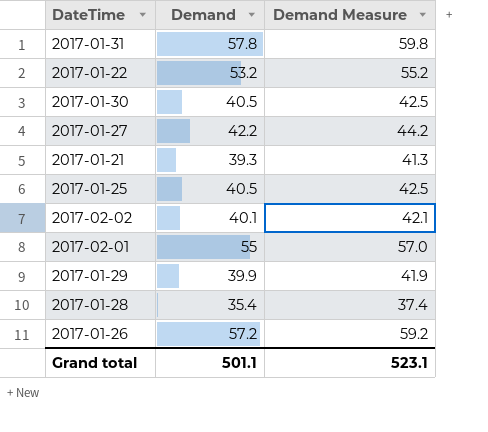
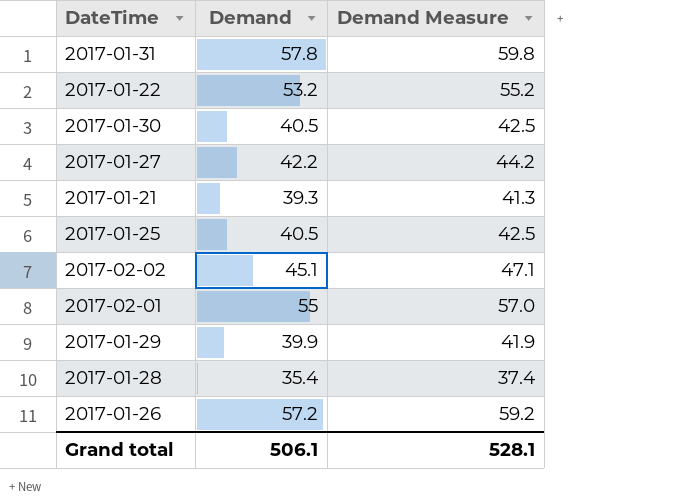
2017-02-02 | Demand: 40.1 -> 45.1
2017-02-02 | Demand Measure: 42.1 -> 47.1
Grand total | Demand: 501.1 -> 506.1
Grand total | Demand Measure: 523.1 -> 528.1

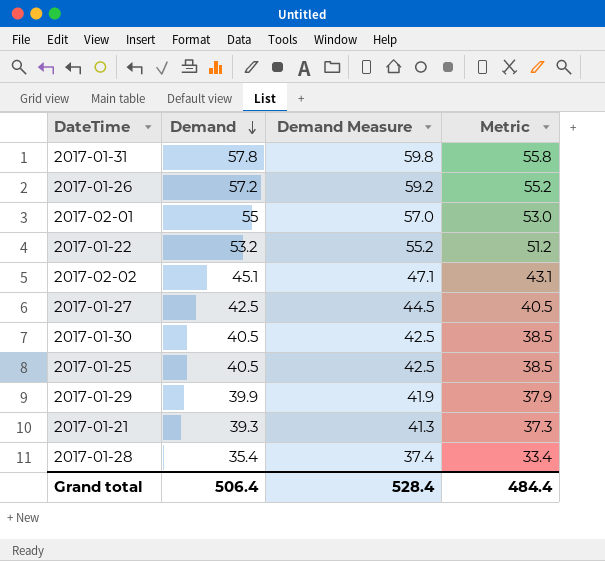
row order: none -> Demand descending
column Metric | formula: none -> [Demand] - 2
2017-01-27 | Demand: 42.2 -> 42.5
2017-01-27 | Demand Measure: 44.2 -> 44.5
Grand total | Demand: 506.1 -> 506.4
Grand total | Demand Measure: 528.1 -> 528.4

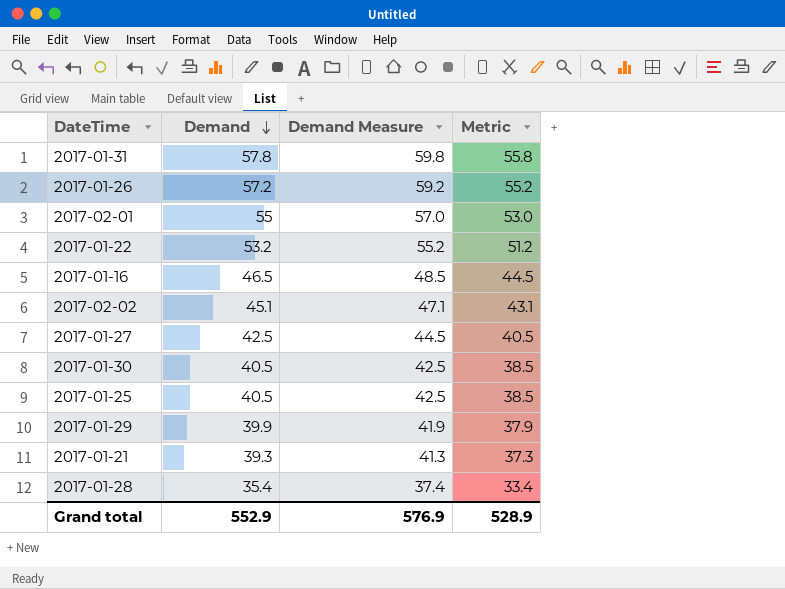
row 2017-01-16: none -> 46.5 | 48.5 | 44.5
Grand total | Demand: 506.4 -> 552.9
Grand total | Demand Measure: 528.4 -> 576.9
Grand total | Metric: 484.4 -> 528.9

